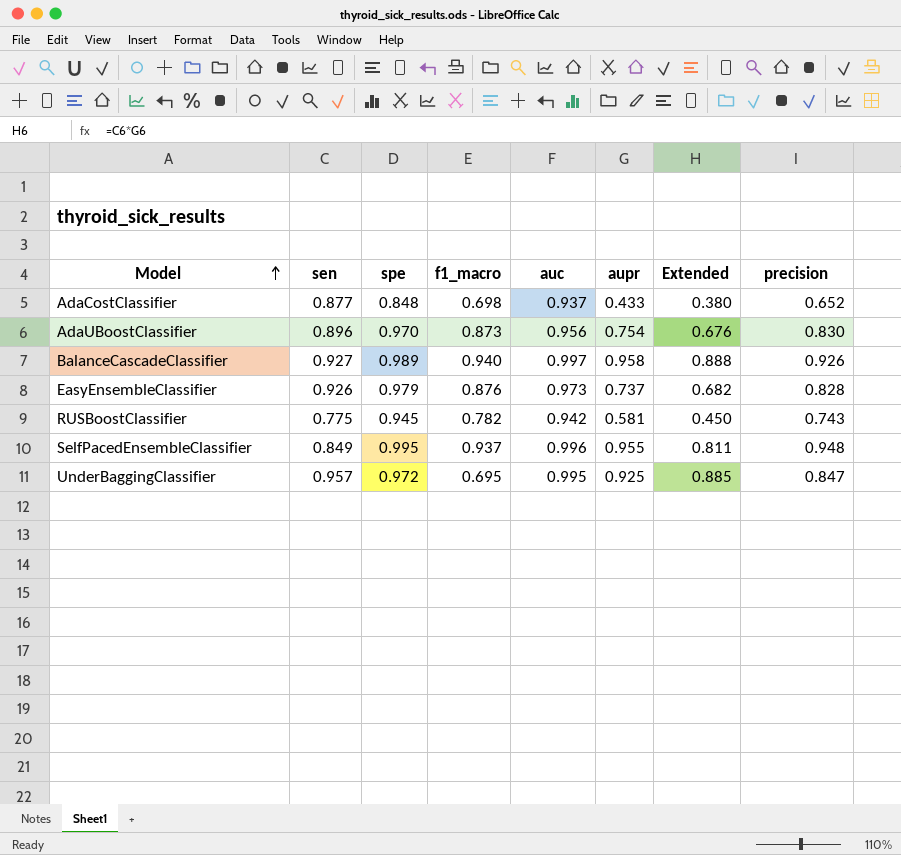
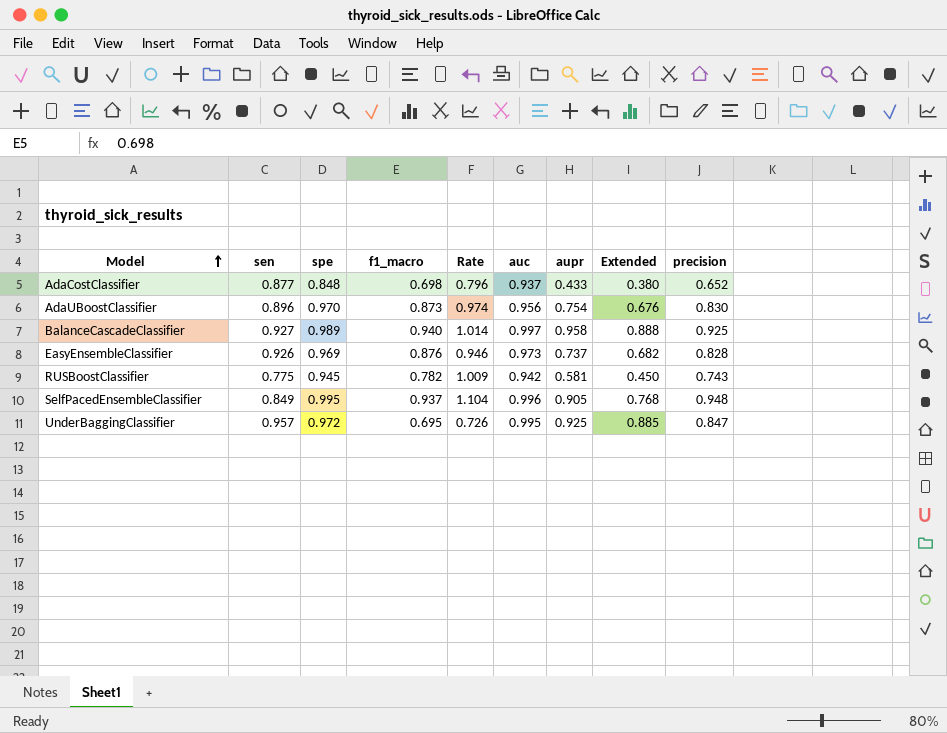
column Rate | formula: none -> [f1_macro] / [sen]
BalanceCascadeClassifier | precision: 0.926 -> 0.925
EasyEnsembleClassifier | spe: 0.979 -> 0.969
SelfPacedEnsembleClassifier | aupr: 0.955 -> 0.905
SelfPacedEnsembleClassifier | Extended: 0.811 -> 0.768

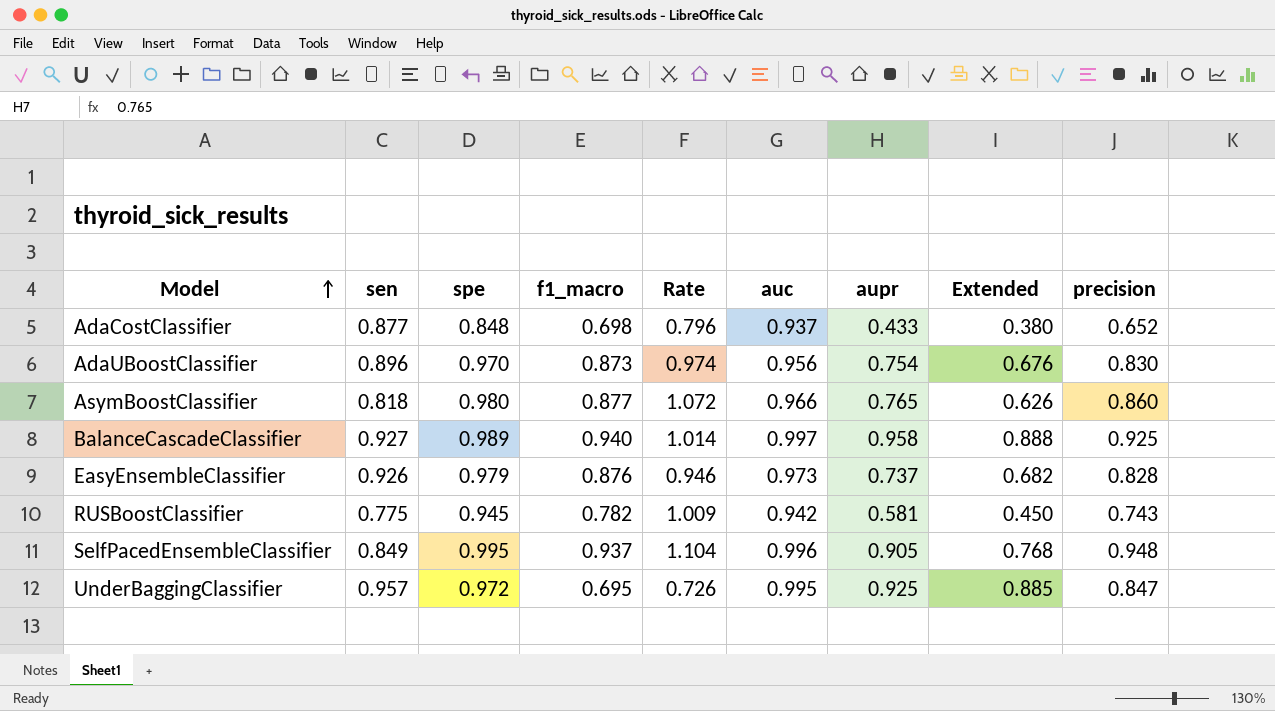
row AsymBoostClassifier: none -> 0.818 | 0.980 | 0.877 | 1.072 | 0.966 | 0.765 | 0.626 | 0.860
EasyEnsembleClassifier | spe: 0.969 -> 0.979

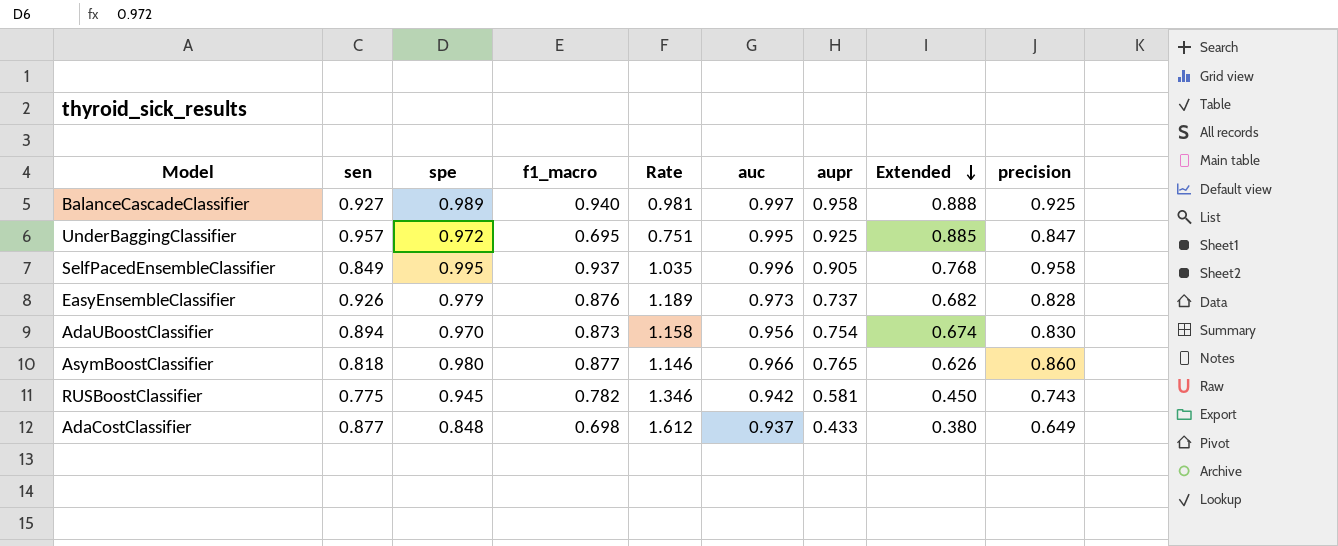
row order: Model ascending -> Extended descending
column Rate | formula: [f1_macro] / [sen] -> [f1_macro] / [aupr]
SelfPacedEnsembleClassifier | precision: 0.948 -> 0.958
AdaUBoostClassifier | sen: 0.896 -> 0.894
AdaUBoostClassifier | Extended: 0.676 -> 0.674
AdaCostClassifier | precision: 0.652 -> 0.649

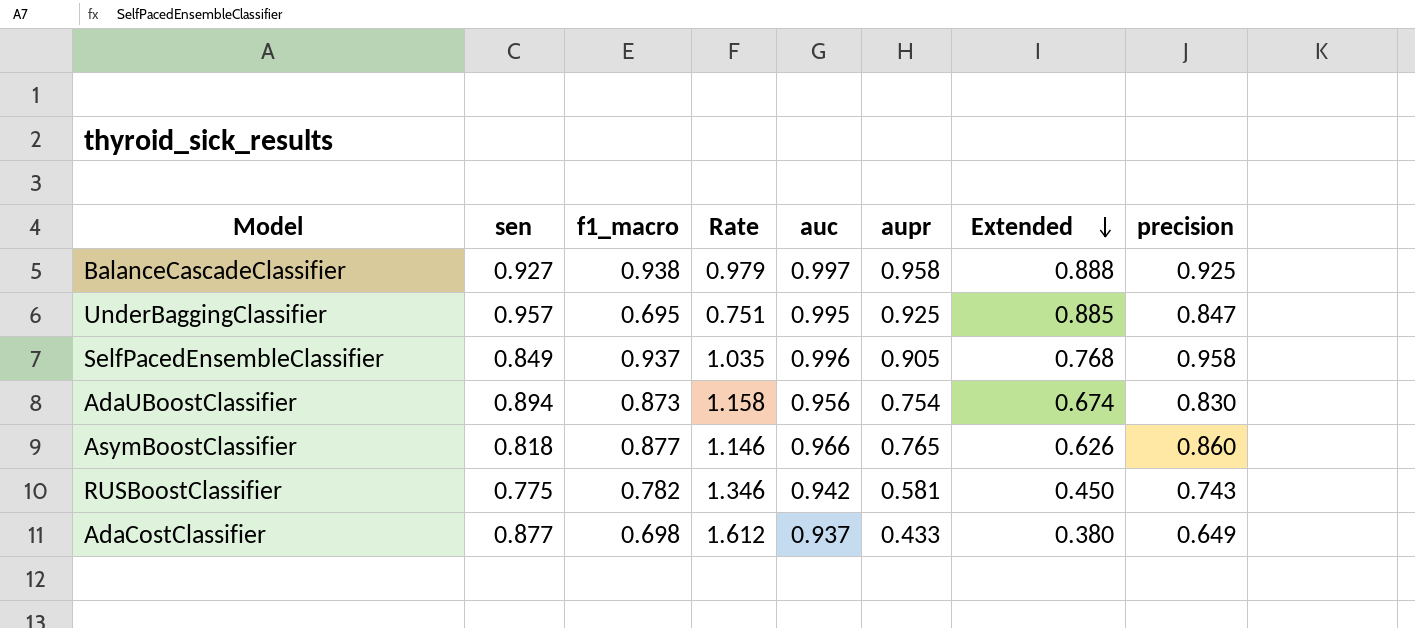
column spe | position: 3 -> none
row EasyEnsembleClassifier: 0.926 | 0.979 | 0.876 | 1.189 | 0.973 | 0.737 | 0.682 | 0.828 -> none
BalanceCascadeClassifier | f1_macro: 0.940 -> 0.938
BalanceCascadeClassifier | Rate: 0.981 -> 0.979

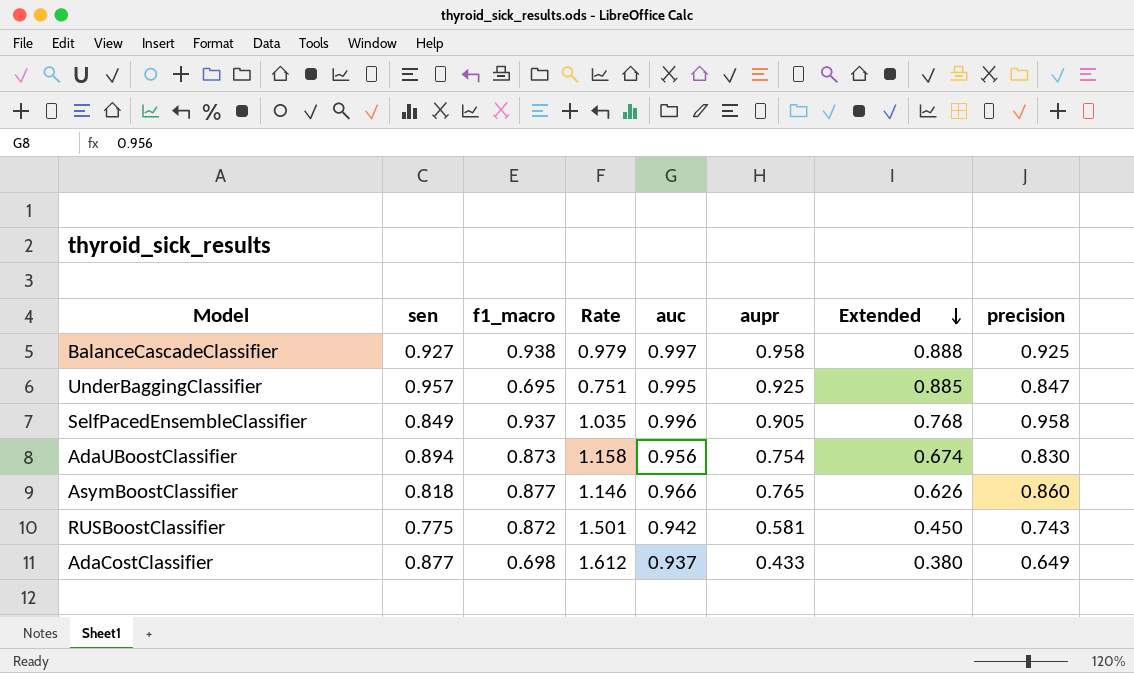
RUSBoostClassifier | f1_macro: 0.782 -> 0.872
RUSBoostClassifier | Rate: 1.346 -> 1.501

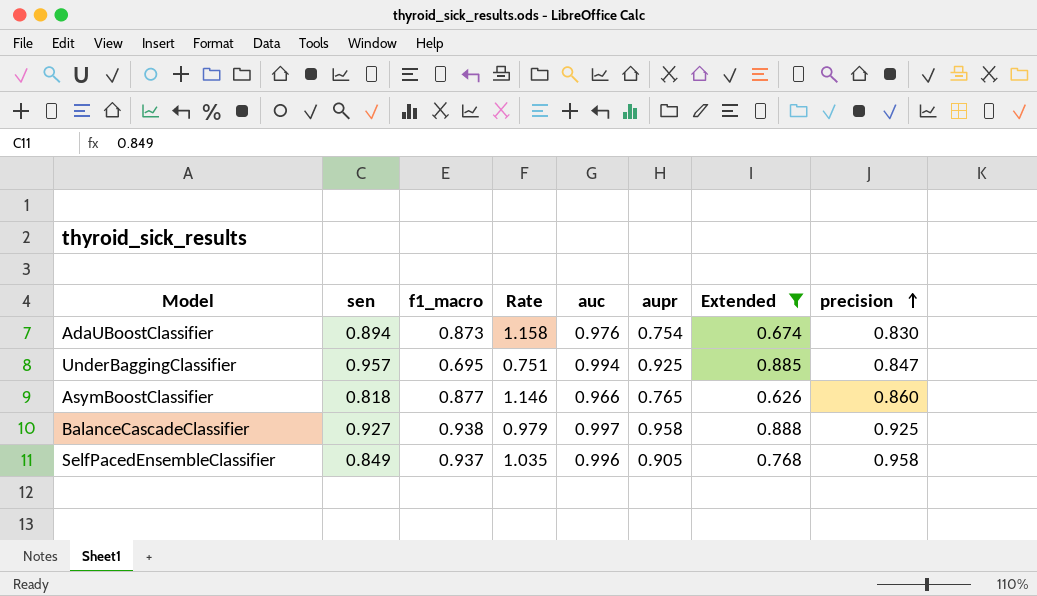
filter: none -> Extended >= 0.626
row order: Extended descending -> precision ascending
AdaUBoostClassifier | auc: 0.956 -> 0.976
UnderBaggingClassifier | auc: 0.995 -> 0.994

